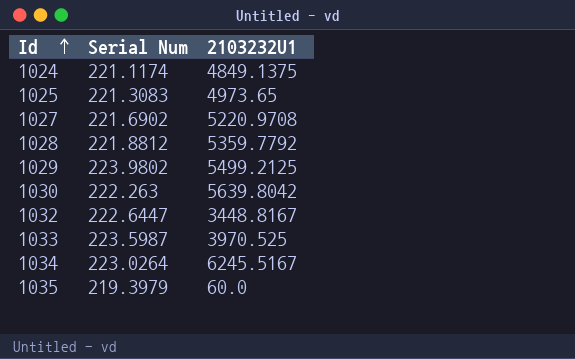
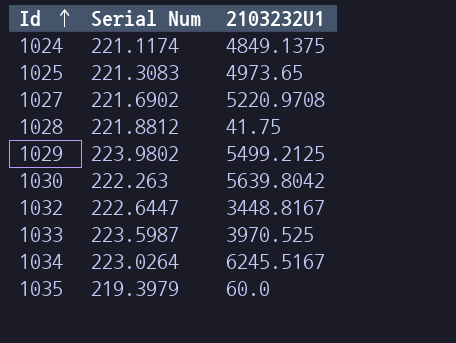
1028 | 2103232U1: 5359.7792 -> 41.75

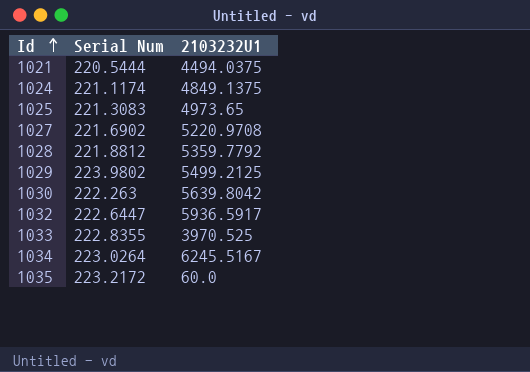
row 1021: none -> 220.5444 | 4494.0375
1028 | 2103232U1: 41.75 -> 5359.7792
1032 | 2103232U1: 3448.8167 -> 5936.5917
1033 | Serial Num: 223.5987 -> 222.8355
1035 | Serial Num: 219.3979 -> 223.2172

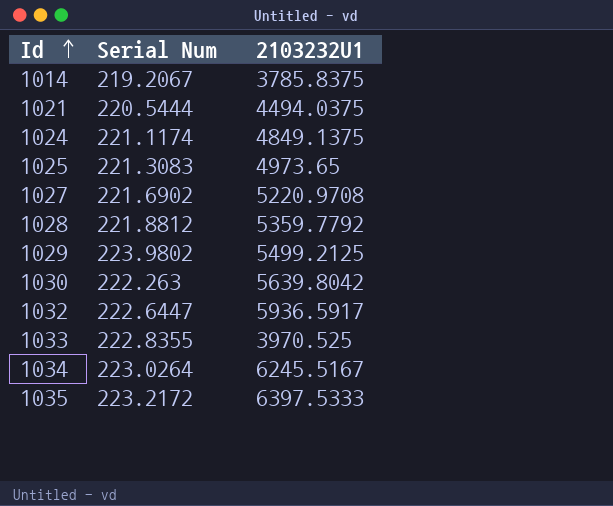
row 1014: none -> 219.2067 | 3785.8375
1035 | 2103232U1: 60.0 -> 6397.5333

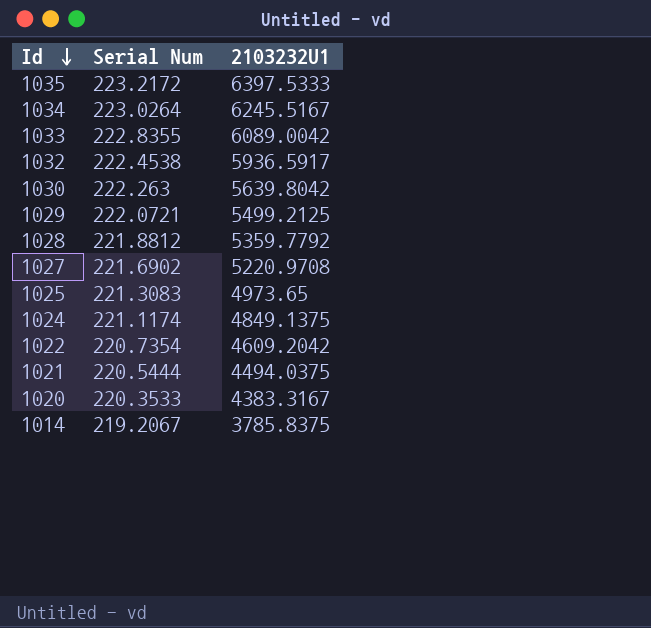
row order: Id ascending -> Id descending
1033 | 2103232U1: 3970.525 -> 6089.0042
1032 | Serial Num: 222.6447 -> 222.4538
1029 | Serial Num: 223.9802 -> 222.0721
row 1022: none -> 220.7354 | 4609.2042
row 1020: none -> 220.3533 | 4383.3167

